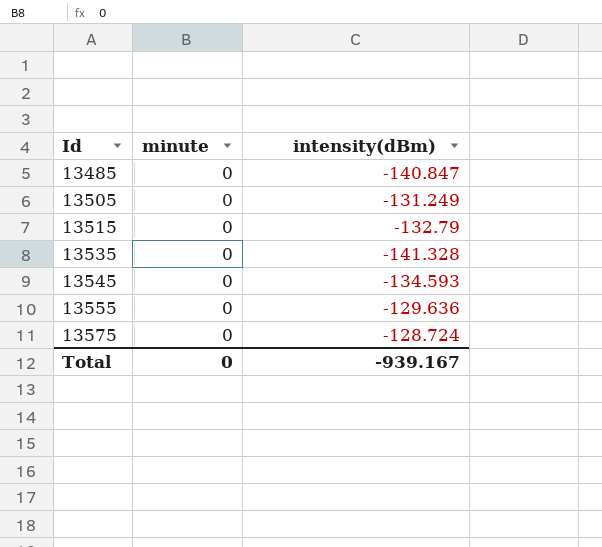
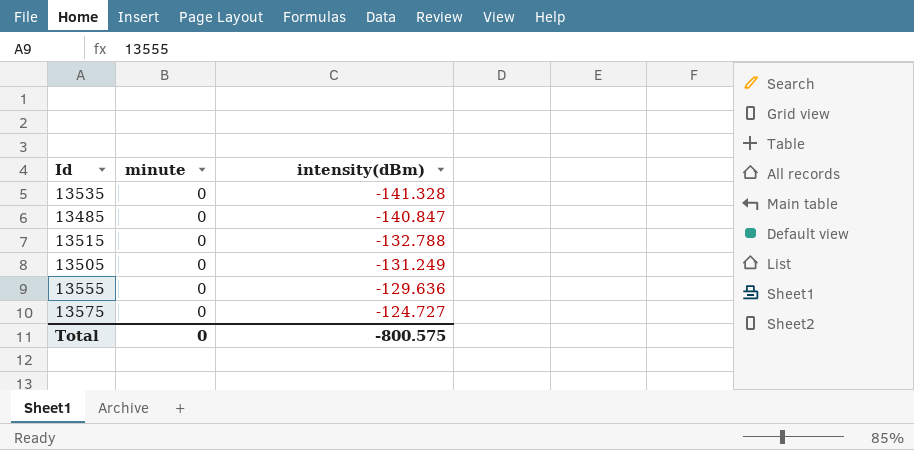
row order: Id ascending -> intensity(dBm) ascending
row 13545: 0 | -134.593 -> none
13515 | intensity(dBm): -132.79 -> -132.788
13575 | intensity(dBm): -128.724 -> -124.727
Total | intensity(dBm): -939.167 -> -800.575

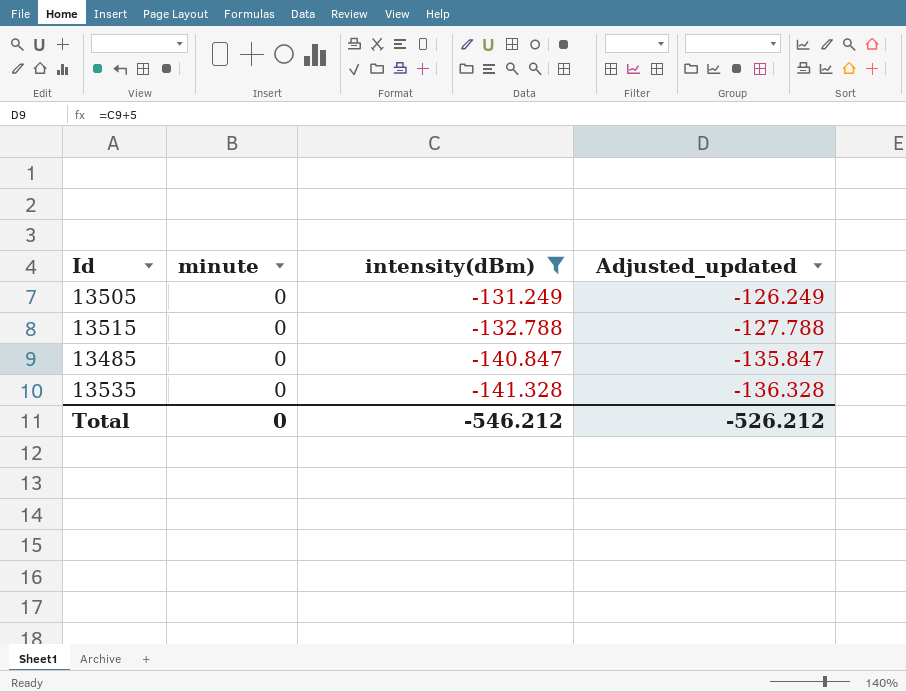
filter: none -> intensity(dBm) <= -131.249
row order: intensity(dBm) ascending -> intensity(dBm) descending
column Adjusted_updated | formula: none -> [intensity(dBm)] + 5
Total | intensity(dBm): -800.575 -> -546.212

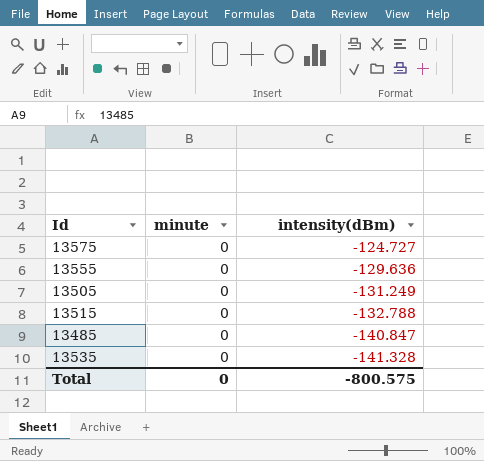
filter: intensity(dBm) <= -131.249 -> none
column Adjusted_updated | formula: [intensity(dBm)] + 5 -> none
Total | intensity(dBm): -546.212 -> -800.575

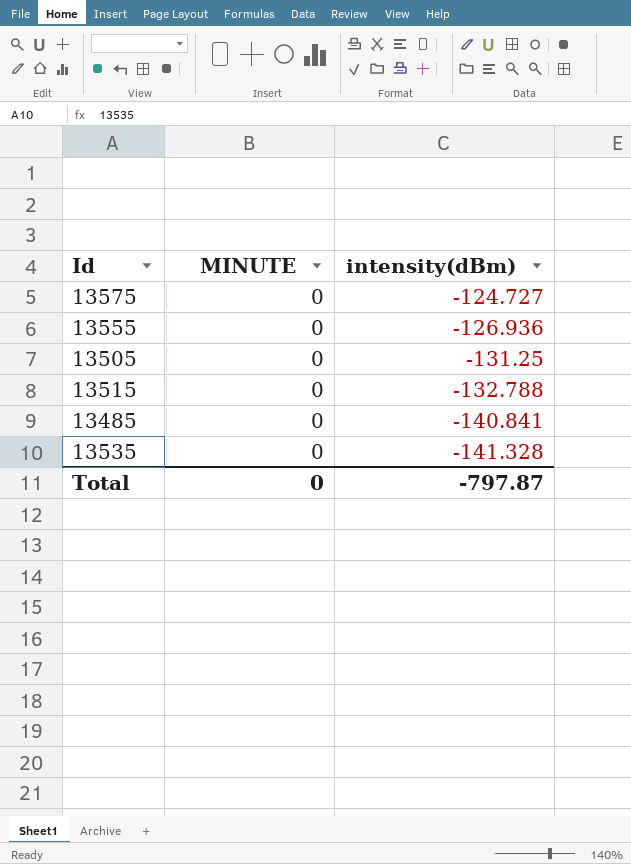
column name: minute -> MINUTE
13555 | intensity(dBm): -129.636 -> -126.936
13505 | intensity(dBm): -131.249 -> -131.25
13485 | intensity(dBm): -140.847 -> -140.841
Total | intensity(dBm): -800.575 -> -797.87

